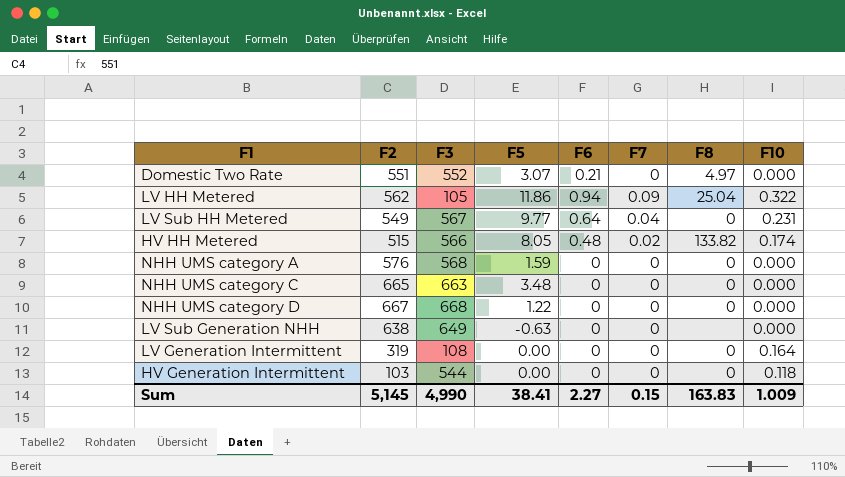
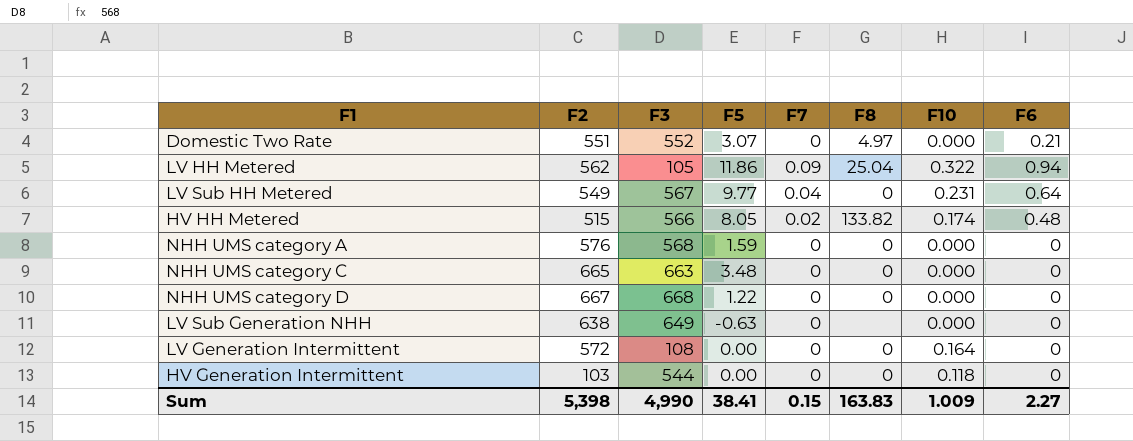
column F6 | position: 5 -> 8
LV Generation Intermittent | F2: 319 -> 572
Sum | F2: 5,145 -> 5,398

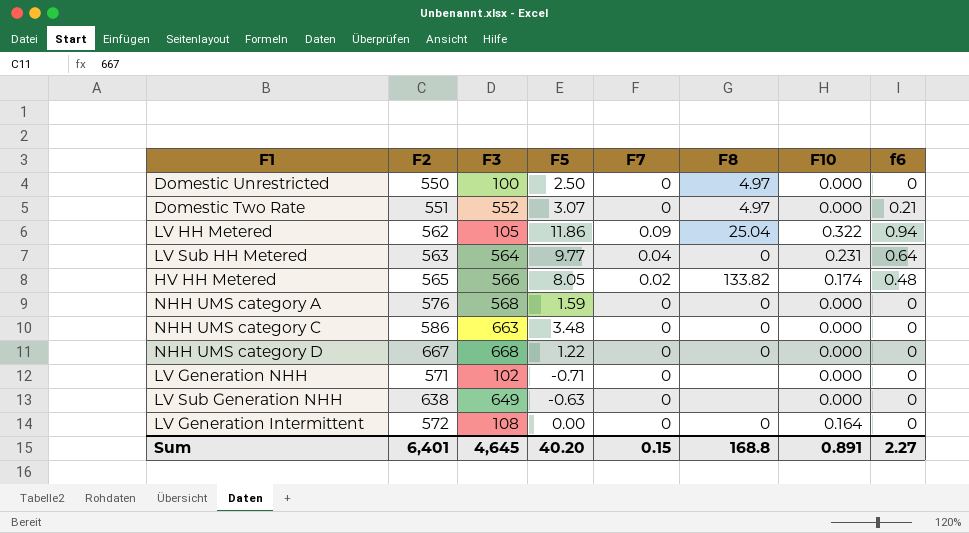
column name: F6 -> f6
row HV Generation Intermittent: 103 | 544 | 0.00 | 0 | 0 | 0.118 | 0 -> none
row Domestic Unrestricted: none -> 550 | 100 | 2.50 | 0 | 4.97 | 0.000 | 0
LV Sub HH Metered | F2: 549 -> 563
LV Sub HH Metered | F3: 567 -> 564
HV HH Metered | F2: 515 -> 565
NHH UMS category C | F2: 665 -> 586
row LV Generation NHH: none -> 571 | 102 | -0.71 | 0 | none | 0.000 | 0
Sum | F2: 5,398 -> 6,401
Sum | F3: 4,990 -> 4,645
Sum | F5: 38.41 -> 40.20
Sum | F8: 163.83 -> 168.8
Sum | F10: 1.009 -> 0.891

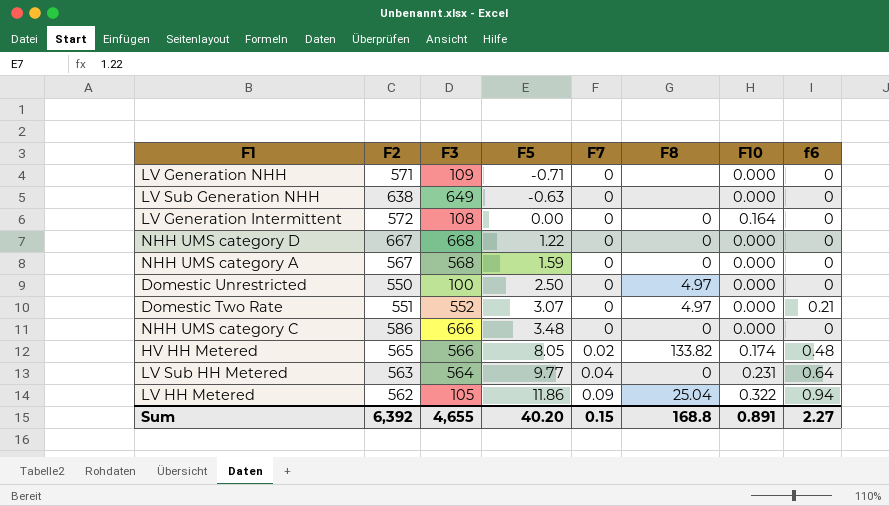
row order: none -> F5 ascending
LV Generation NHH | F3: 102 -> 109
NHH UMS category A | F2: 576 -> 567
NHH UMS category C | F3: 663 -> 666
Sum | F2: 6,401 -> 6,392
Sum | F3: 4,645 -> 4,655

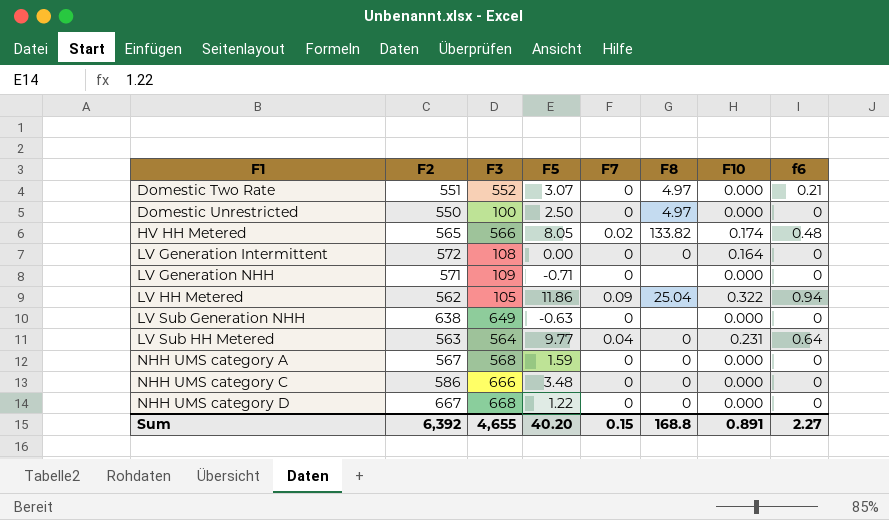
row order: F5 ascending -> F1 ascending

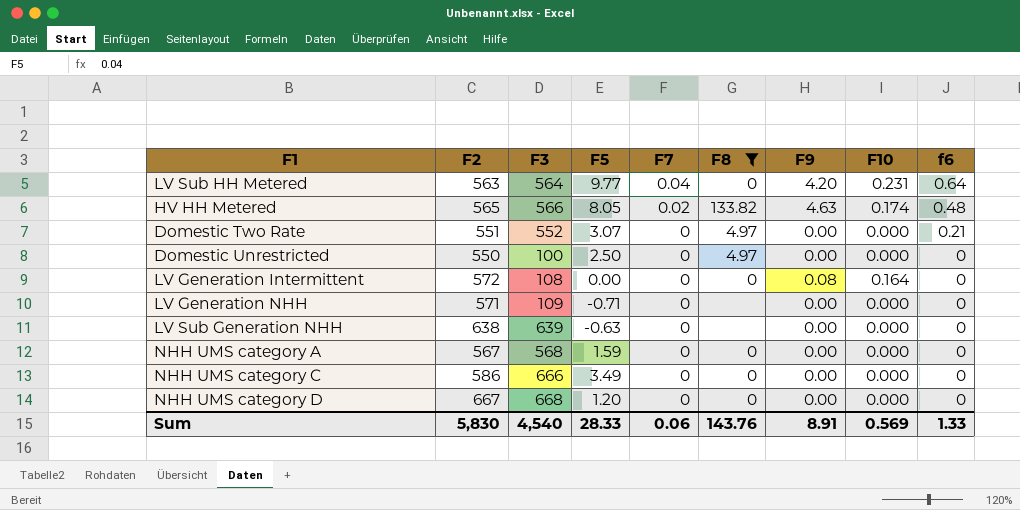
filter: none -> F8 != 25.04
row order: F1 ascending -> F7 descending
column F9 | position: none -> 7
LV Sub Generation NHH | F3: 649 -> 639
NHH UMS category C | F5: 3.48 -> 3.49
NHH UMS category D | F5: 1.22 -> 1.20
Sum | F2: 6,392 -> 5,830
Sum | F3: 4,655 -> 4,540
Sum | F5: 40.20 -> 28.33
Sum | F7: 0.15 -> 0.06
Sum | F8: 168.8 -> 143.76
Sum | F10: 0.891 -> 0.569
Sum | f6: 2.27 -> 1.33

